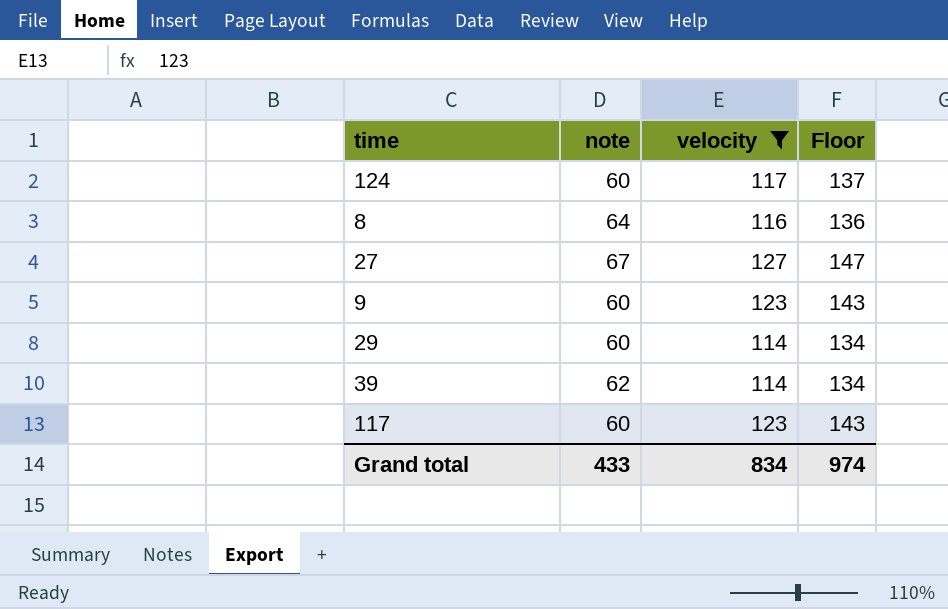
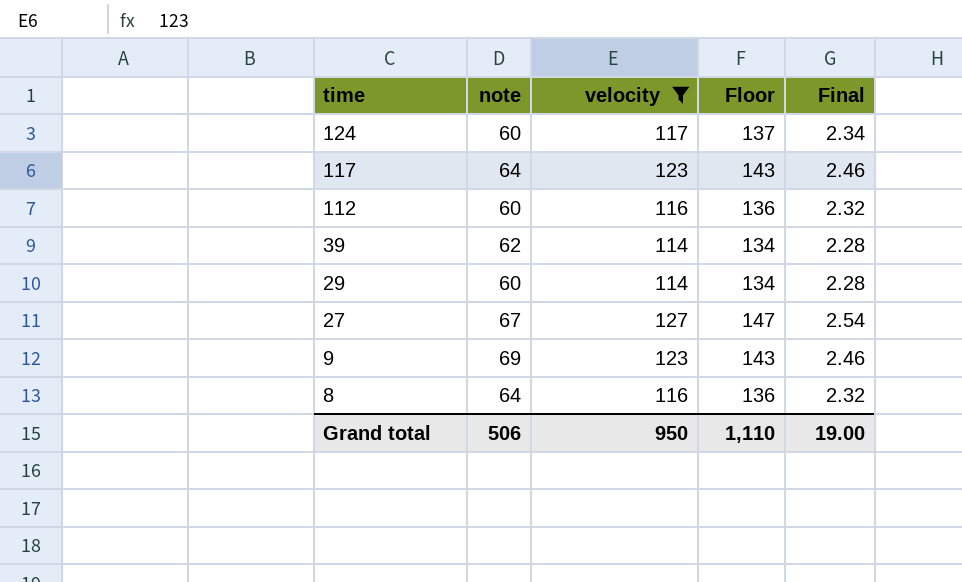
row order: none -> time descending
column Final | formula: none -> [velocity] * 0.02
117 | note: 60 -> 64
row 112: none -> 60 | 116 | 136 | 2.32
9 | note: 60 -> 69
Grand total | note: 433 -> 506
Grand total | velocity: 834 -> 950
Grand total | Floor: 974 -> 1,110

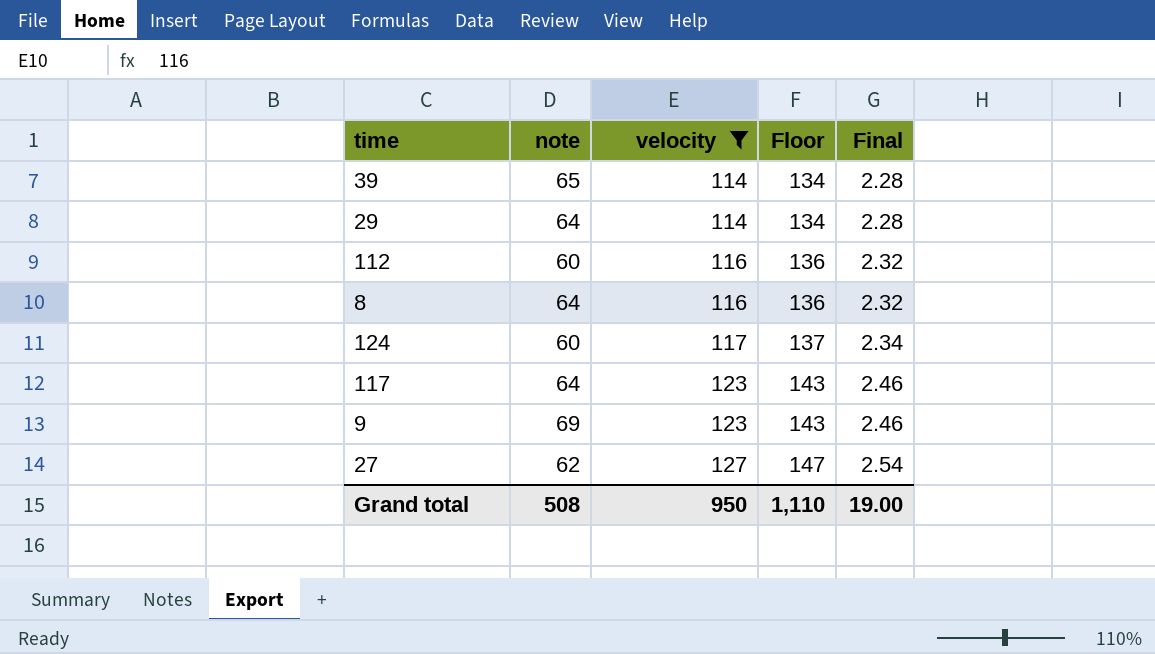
row order: time descending -> velocity ascending
39 | note: 62 -> 65
29 | note: 60 -> 64
27 | note: 67 -> 62
Grand total | note: 506 -> 508

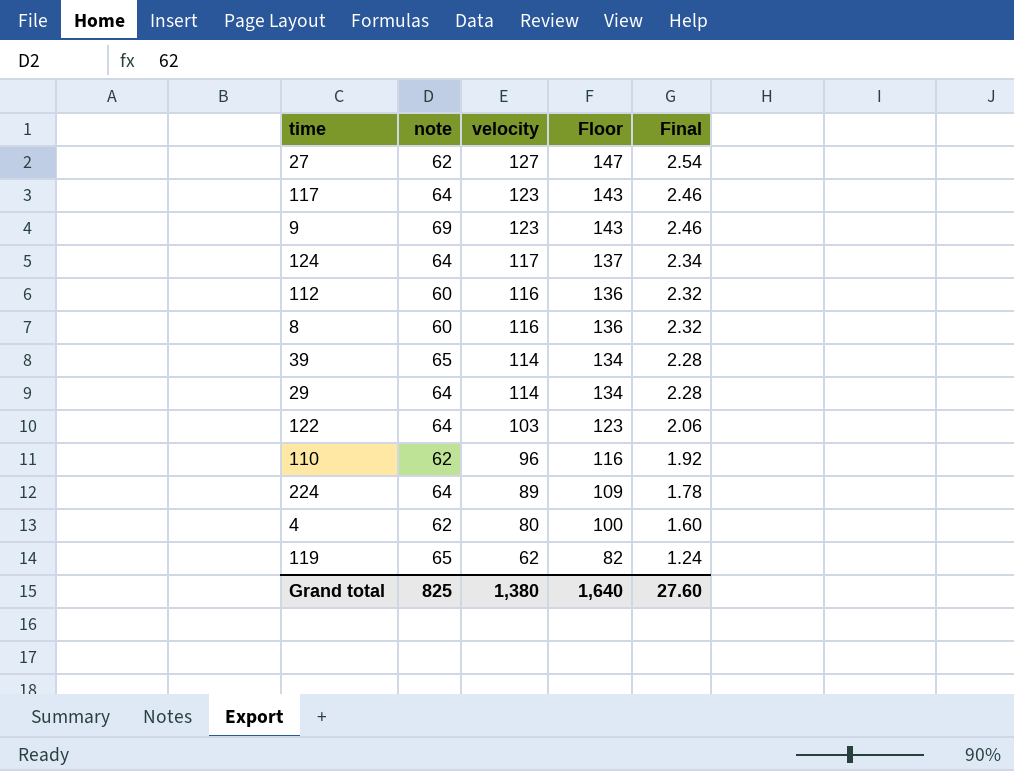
filter: velocity >= 114 -> none
row order: velocity ascending -> velocity descending
124 | note: 60 -> 64
8 | note: 64 -> 60
Grand total | note: 508 -> 825
Grand total | velocity: 950 -> 1,380
Grand total | Floor: 1,110 -> 1,640
Grand total | Final: 19.00 -> 27.60

